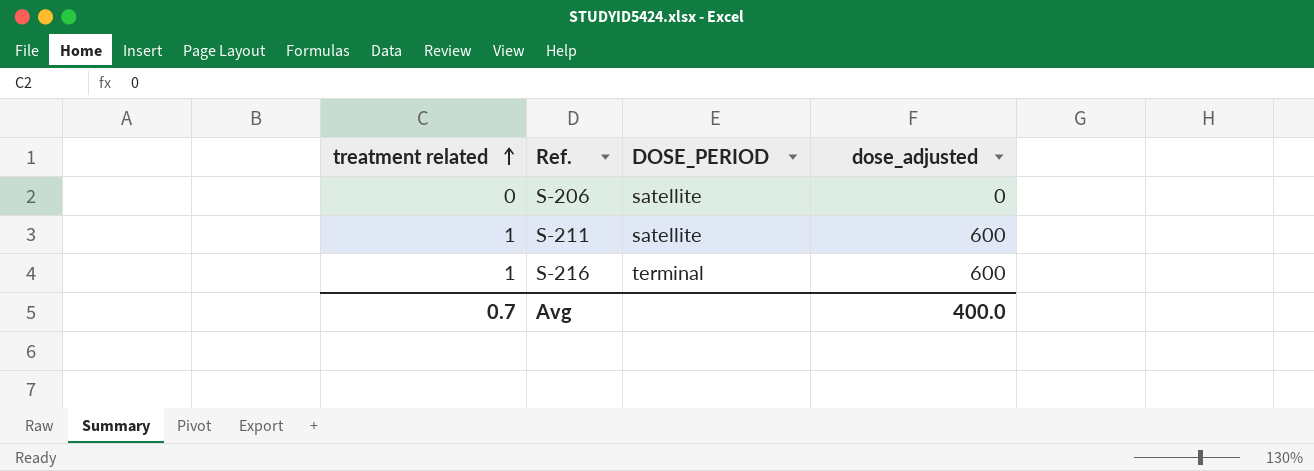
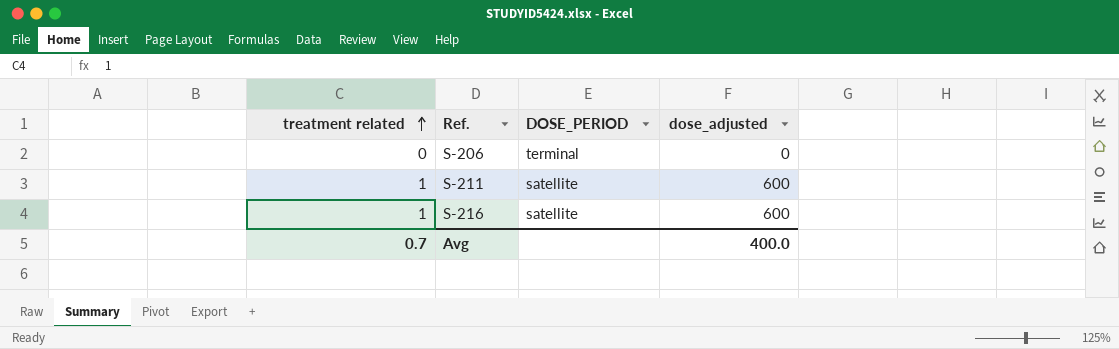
S-206 | DOSE_PERIOD: satellite -> terminal
S-216 | DOSE_PERIOD: terminal -> satellite

